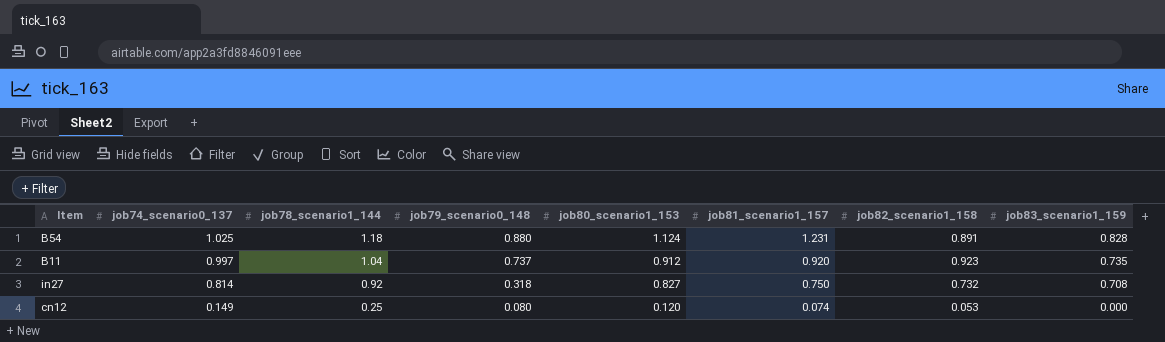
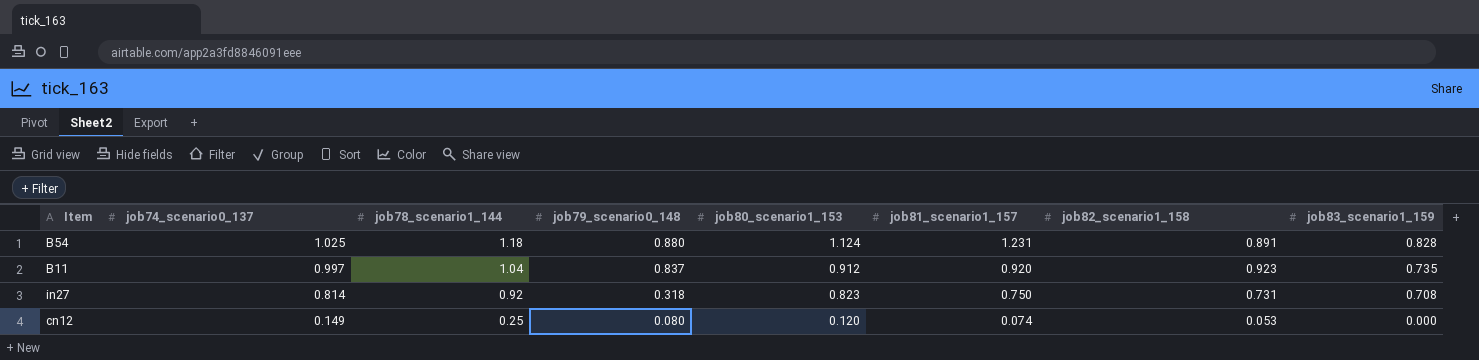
B11 | job79_scenario0_148: 0.737 -> 0.837
in27 | job80_scenario1_153: 0.827 -> 0.823
in27 | job82_scenario1_158: 0.732 -> 0.731

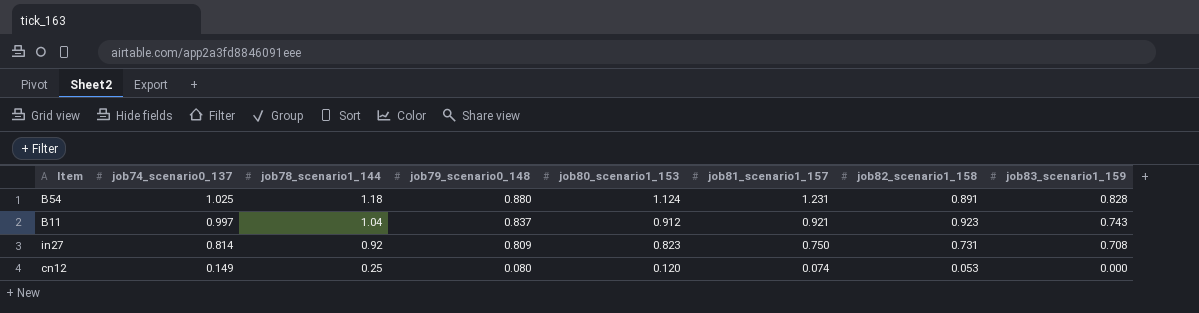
B11 | job81_scenario1_157: 0.920 -> 0.921
B11 | job83_scenario1_159: 0.735 -> 0.743
in27 | job79_scenario0_148: 0.318 -> 0.809

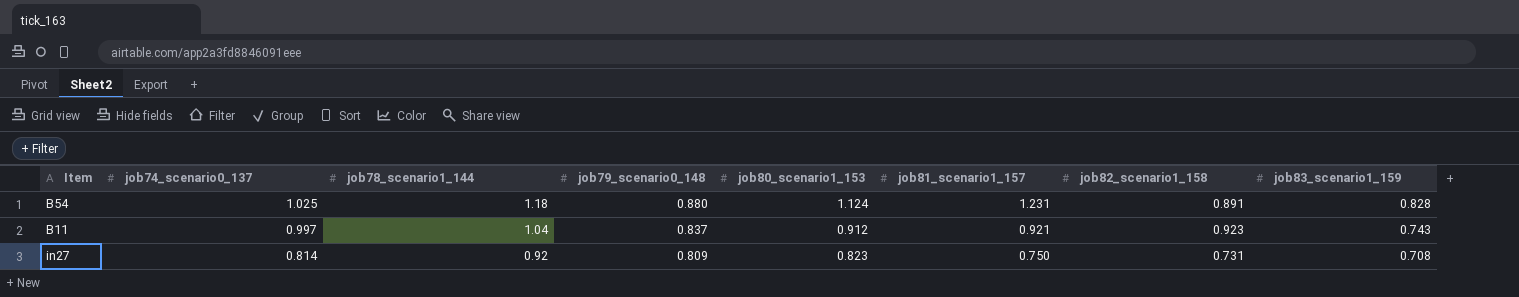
row cn12: 0.149 | 0.25 | 0.080 | 0.120 | 0.074 | 0.053 | 0.000 -> none

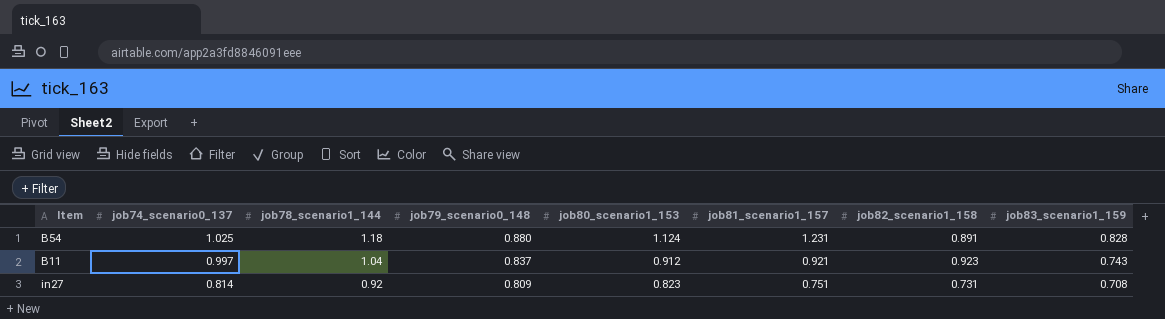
in27 | job81_scenario1_157: 0.750 -> 0.751

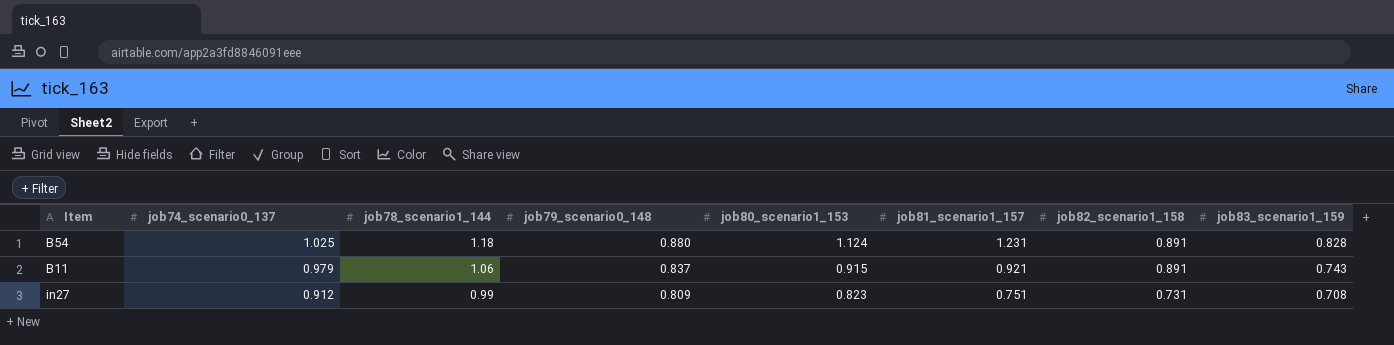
B11 | job74_scenario0_137: 0.997 -> 0.979
B11 | job78_scenario1_144: 1.04 -> 1.06
B11 | job80_scenario1_153: 0.912 -> 0.915
B11 | job82_scenario1_158: 0.923 -> 0.891
in27 | job74_scenario0_137: 0.814 -> 0.912
in27 | job78_scenario1_144: 0.92 -> 0.99

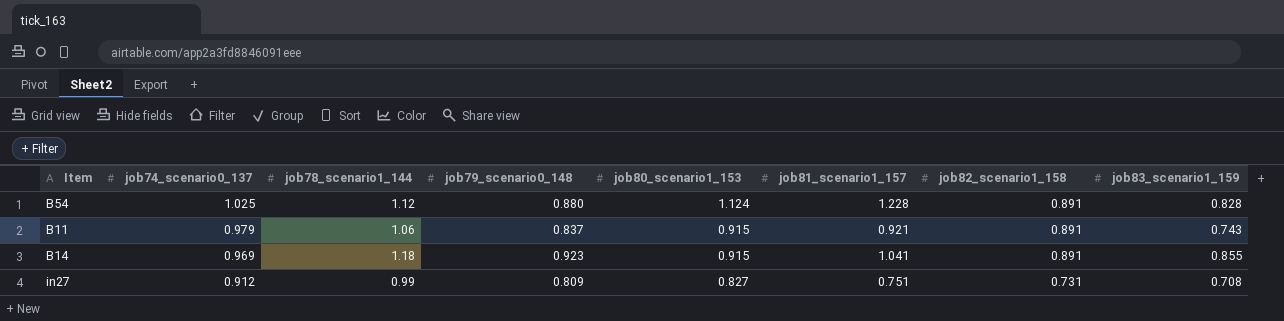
B54 | job78_scenario1_144: 1.18 -> 1.12
B54 | job81_scenario1_157: 1.231 -> 1.228
row B14: none -> 0.969 | 1.18 | 0.923 | 0.915 | 1.041 | 0.891 | 0.855
in27 | job80_scenario1_153: 0.823 -> 0.827

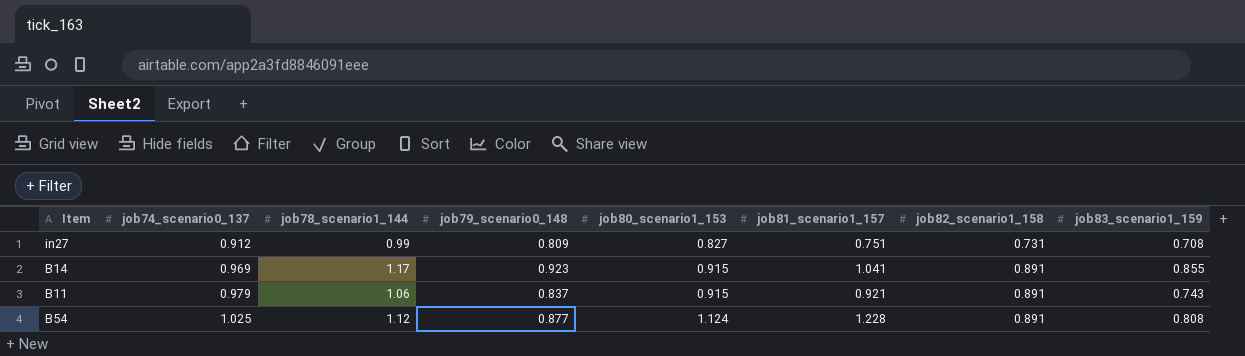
row order: job74_scenario0_137 descending -> job74_scenario0_137 ascending
B14 | job78_scenario1_144: 1.18 -> 1.17
B54 | job79_scenario0_148: 0.880 -> 0.877
B54 | job83_scenario1_159: 0.828 -> 0.808

